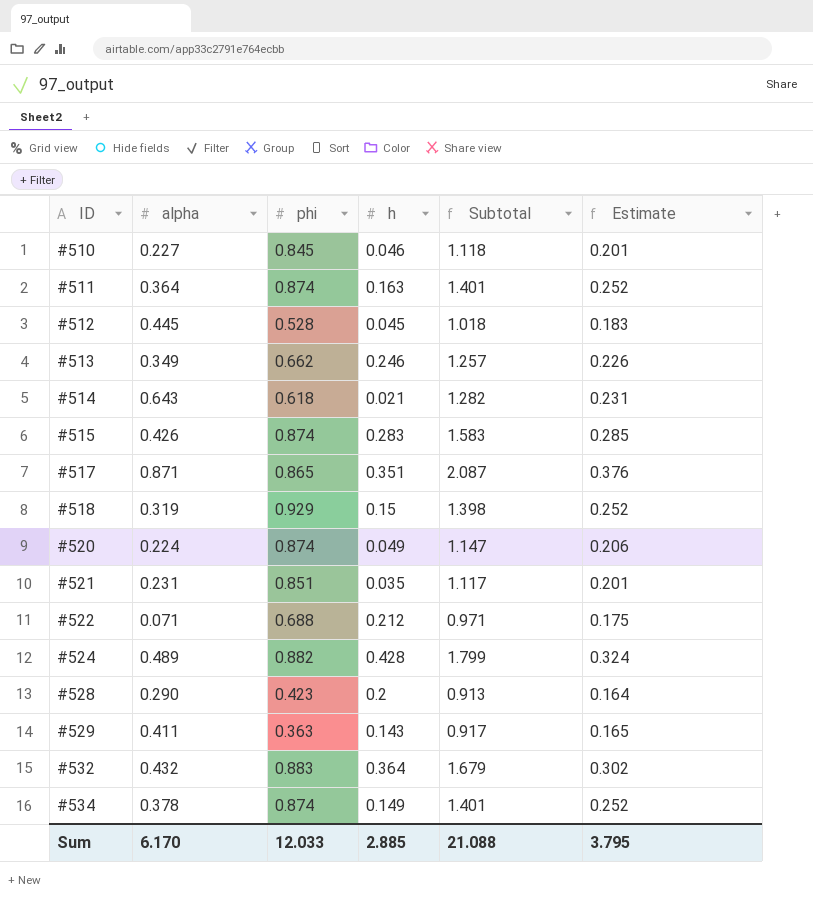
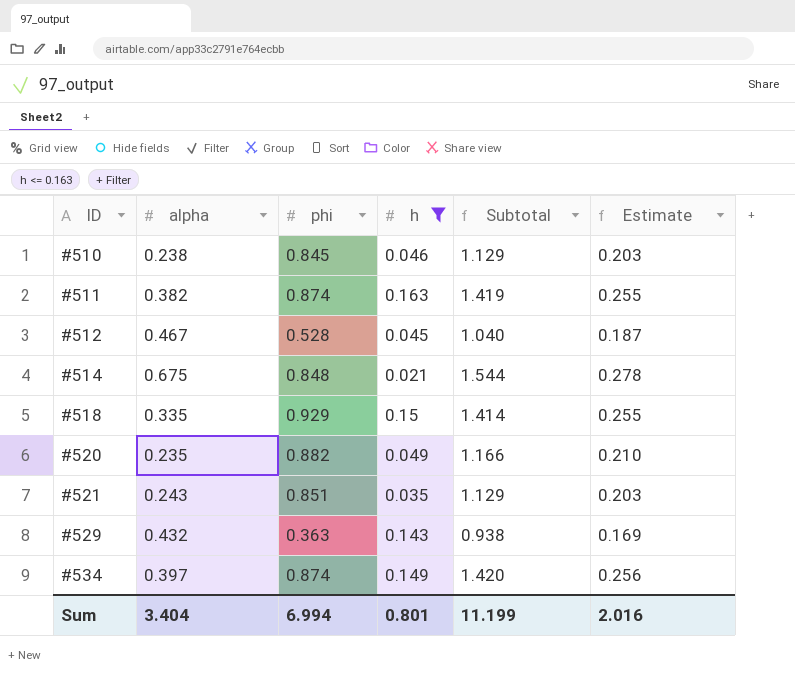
filter: none -> h <= 0.163
#510 | alpha: 0.227 -> 0.238
#510 | Subtotal: 1.118 -> 1.129
#510 | Estimate: 0.201 -> 0.203
#511 | alpha: 0.364 -> 0.382
#511 | Subtotal: 1.401 -> 1.419
#511 | Estimate: 0.252 -> 0.255
#512 | alpha: 0.445 -> 0.467
#512 | Subtotal: 1.018 -> 1.040
#512 | Estimate: 0.183 -> 0.187
#514 | alpha: 0.643 -> 0.675
#514 | phi: 0.618 -> 0.848
#514 | Subtotal: 1.282 -> 1.544
#514 | Estimate: 0.231 -> 0.278
#518 | alpha: 0.319 -> 0.335
#518 | Subtotal: 1.398 -> 1.414
#518 | Estimate: 0.252 -> 0.255
#520 | alpha: 0.224 -> 0.235
#520 | phi: 0.874 -> 0.882
#520 | Subtotal: 1.147 -> 1.166
#520 | Estimate: 0.206 -> 0.210
#521 | alpha: 0.231 -> 0.243
#521 | Subtotal: 1.117 -> 1.129
#521 | Estimate: 0.201 -> 0.203
#529 | alpha: 0.411 -> 0.432
#529 | Subtotal: 0.917 -> 0.938
#529 | Estimate: 0.165 -> 0.169
#534 | alpha: 0.378 -> 0.397
#534 | Subtotal: 1.401 -> 1.420
#534 | Estimate: 0.252 -> 0.256
Sum | alpha: 6.170 -> 3.404
Sum | phi: 12.033 -> 6.994
Sum | h: 2.885 -> 0.801
Sum | Subtotal: 21.088 -> 11.199
Sum | Estimate: 3.795 -> 2.016

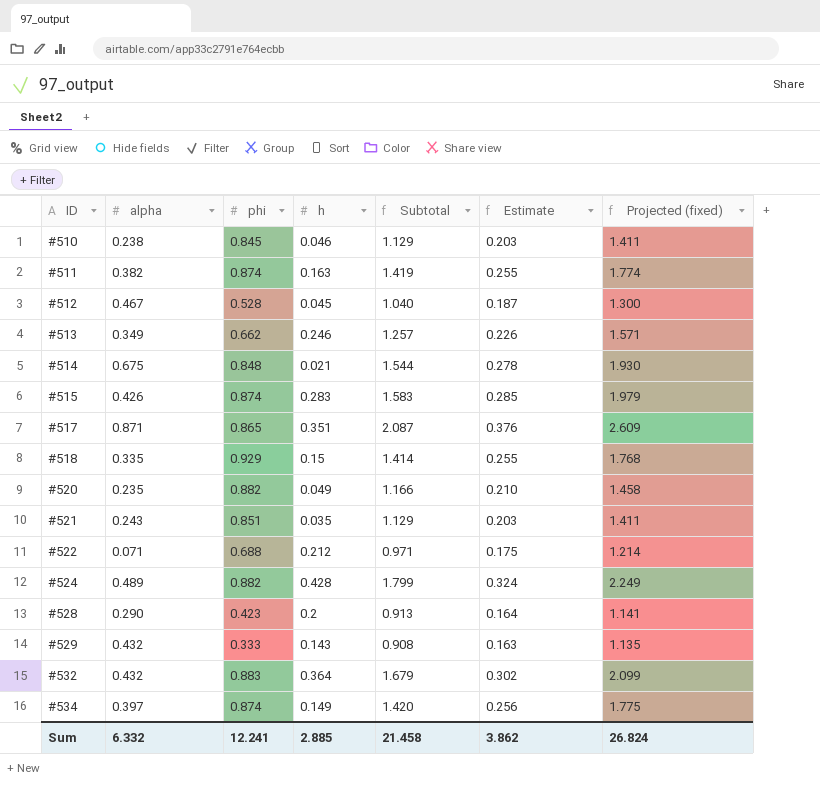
filter: h <= 0.163 -> none
column Projected (fixed) | formula: none -> [Subtotal] * 1.25
#529 | phi: 0.363 -> 0.333
#529 | Subtotal: 0.938 -> 0.908
#529 | Estimate: 0.169 -> 0.163
Sum | alpha: 3.404 -> 6.332
Sum | phi: 6.994 -> 12.241
Sum | h: 0.801 -> 2.885
Sum | Subtotal: 11.199 -> 21.458
Sum | Estimate: 2.016 -> 3.862

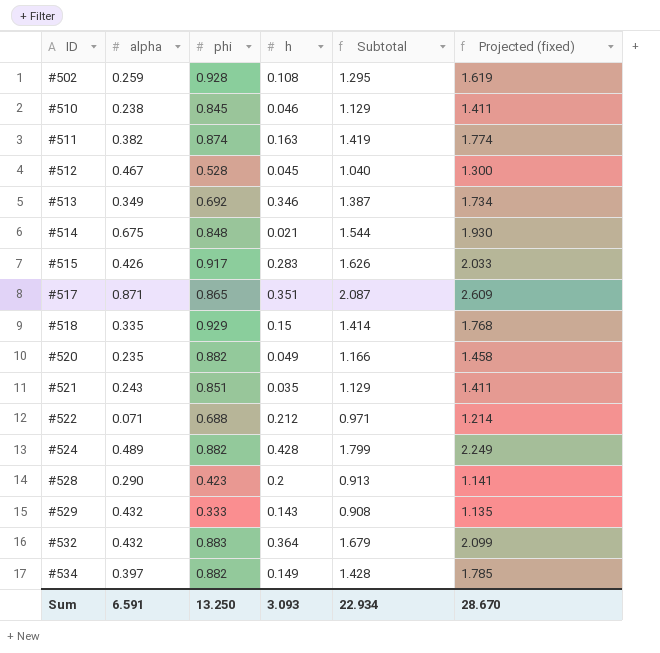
column Estimate | formula: [Subtotal] * 0.18 -> none
row #502: none -> 0.259 | 0.928 | 0.108 | 1.295 | 1.619
#513 | phi: 0.662 -> 0.692
#513 | h: 0.246 -> 0.346
#513 | Subtotal: 1.257 -> 1.387
#513 | Projected (fixed): 1.571 -> 1.734
#515 | phi: 0.874 -> 0.917
#515 | Subtotal: 1.583 -> 1.626
#515 | Projected (fixed): 1.979 -> 2.033
#534 | phi: 0.874 -> 0.882
#534 | Subtotal: 1.420 -> 1.428
#534 | Projected (fixed): 1.775 -> 1.785
Sum | alpha: 6.332 -> 6.591
Sum | phi: 12.241 -> 13.250
Sum | h: 2.885 -> 3.093
Sum | Subtotal: 21.458 -> 22.934
Sum | Projected (fixed): 26.824 -> 28.670

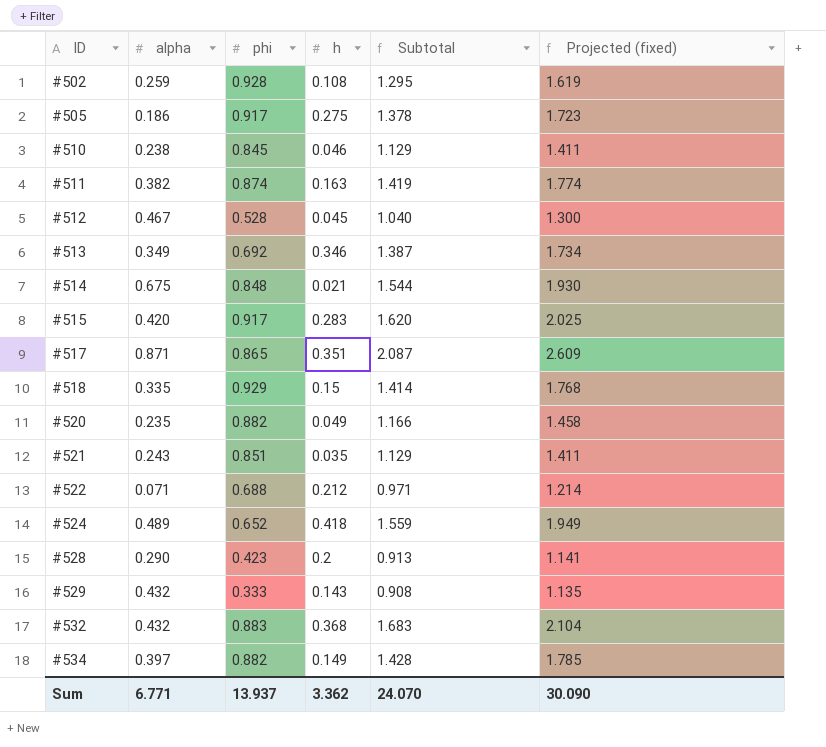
row #505: none -> 0.186 | 0.917 | 0.275 | 1.378 | 1.723
#515 | alpha: 0.426 -> 0.420
#515 | Subtotal: 1.626 -> 1.620
#515 | Projected (fixed): 2.033 -> 2.025
#524 | phi: 0.882 -> 0.652
#524 | h: 0.428 -> 0.418
#524 | Subtotal: 1.799 -> 1.559
#524 | Projected (fixed): 2.249 -> 1.949
#532 | h: 0.364 -> 0.368
#532 | Subtotal: 1.679 -> 1.683
#532 | Projected (fixed): 2.099 -> 2.104
Sum | alpha: 6.591 -> 6.771
Sum | phi: 13.250 -> 13.937
Sum | h: 3.093 -> 3.362
Sum | Subtotal: 22.934 -> 24.070
Sum | Projected (fixed): 28.670 -> 30.090

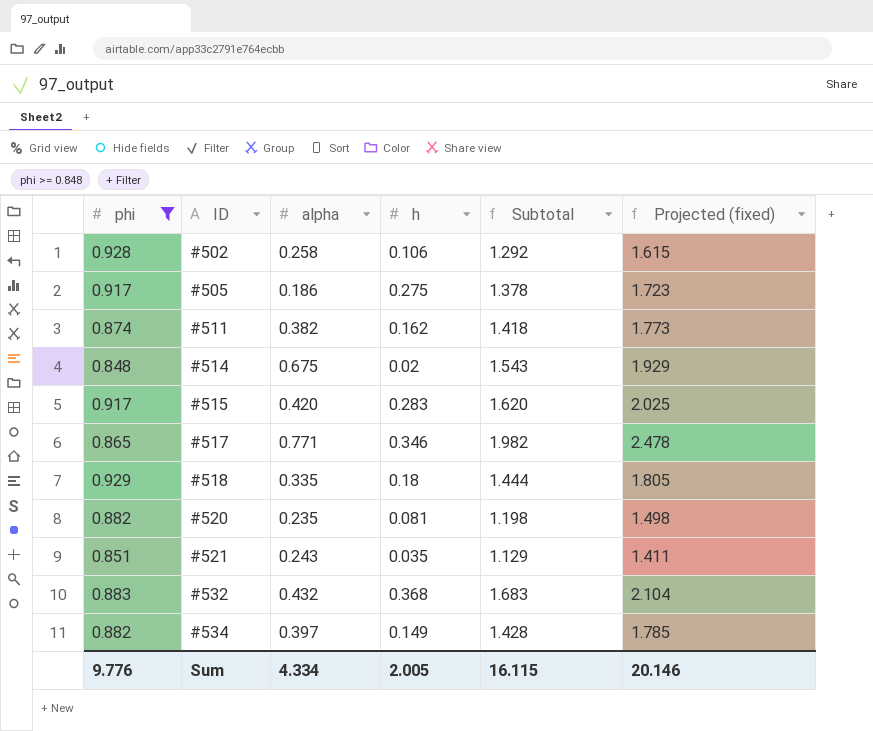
filter: none -> phi >= 0.848
column phi | position: 3 -> 1
#502 | alpha: 0.259 -> 0.258
#502 | h: 0.108 -> 0.106
#502 | Subtotal: 1.295 -> 1.292
#502 | Projected (fixed): 1.619 -> 1.615
#511 | h: 0.163 -> 0.162
#511 | Subtotal: 1.419 -> 1.418
#511 | Projected (fixed): 1.774 -> 1.773
#514 | h: 0.021 -> 0.02
#514 | Subtotal: 1.544 -> 1.543
#514 | Projected (fixed): 1.930 -> 1.929
#517 | alpha: 0.871 -> 0.771
#517 | h: 0.351 -> 0.346
#517 | Subtotal: 2.087 -> 1.982
#517 | Projected (fixed): 2.609 -> 2.478
#518 | h: 0.15 -> 0.18
#518 | Subtotal: 1.414 -> 1.444
#518 | Projected (fixed): 1.768 -> 1.805
#520 | h: 0.049 -> 0.081
#520 | Subtotal: 1.166 -> 1.198
#520 | Projected (fixed): 1.458 -> 1.498
Sum | phi: 13.937 -> 9.776
Sum | alpha: 6.771 -> 4.334
Sum | h: 3.362 -> 2.005
Sum | Subtotal: 24.070 -> 16.115
Sum | Projected (fixed): 30.090 -> 20.146

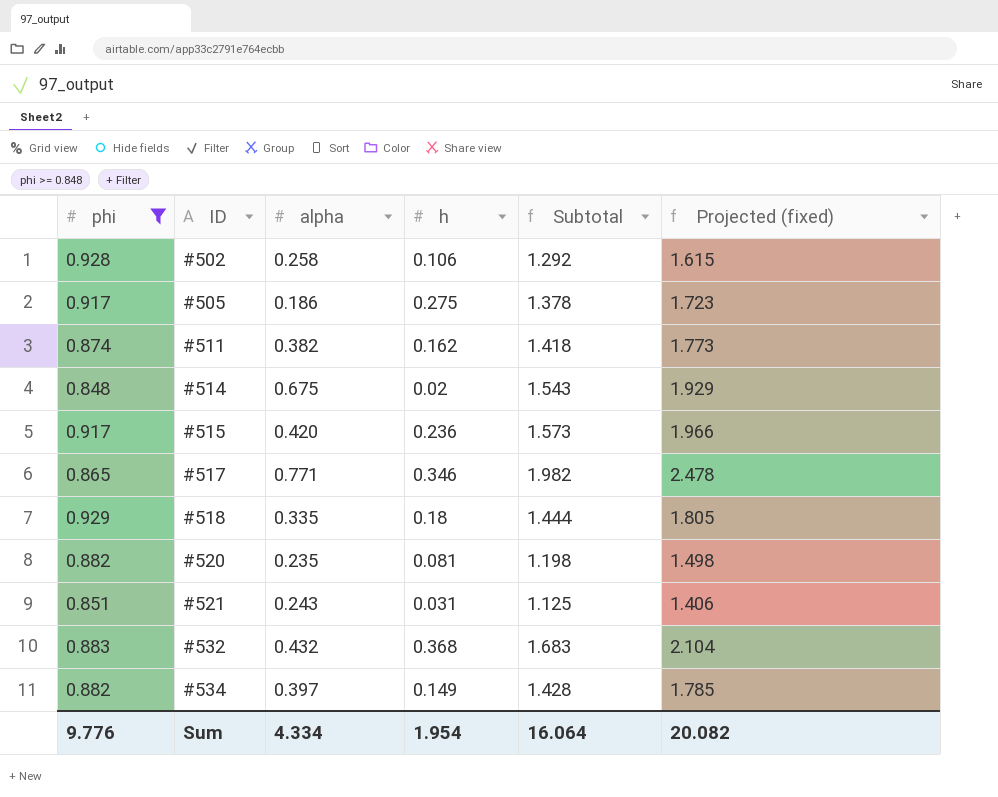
#515 | h: 0.283 -> 0.236
#515 | Subtotal: 1.620 -> 1.573
#515 | Projected (fixed): 2.025 -> 1.966
#521 | h: 0.035 -> 0.031
#521 | Subtotal: 1.129 -> 1.125
#521 | Projected (fixed): 1.411 -> 1.406
Sum | h: 2.005 -> 1.954
Sum | Subtotal: 16.115 -> 16.064
Sum | Projected (fixed): 20.146 -> 20.082

